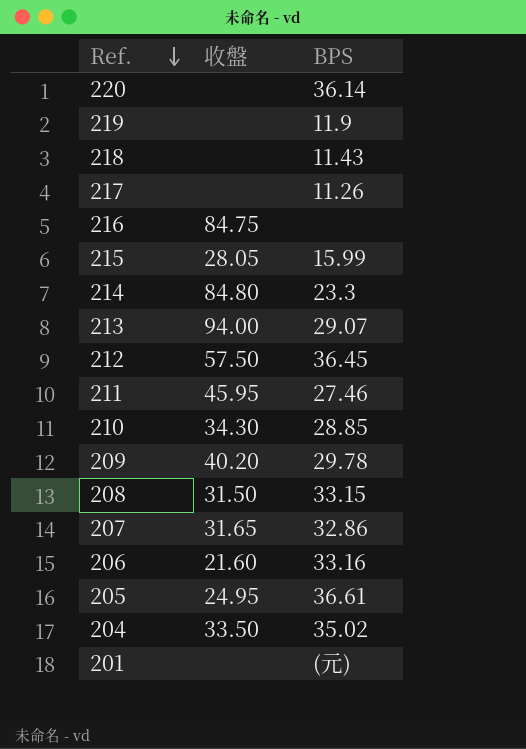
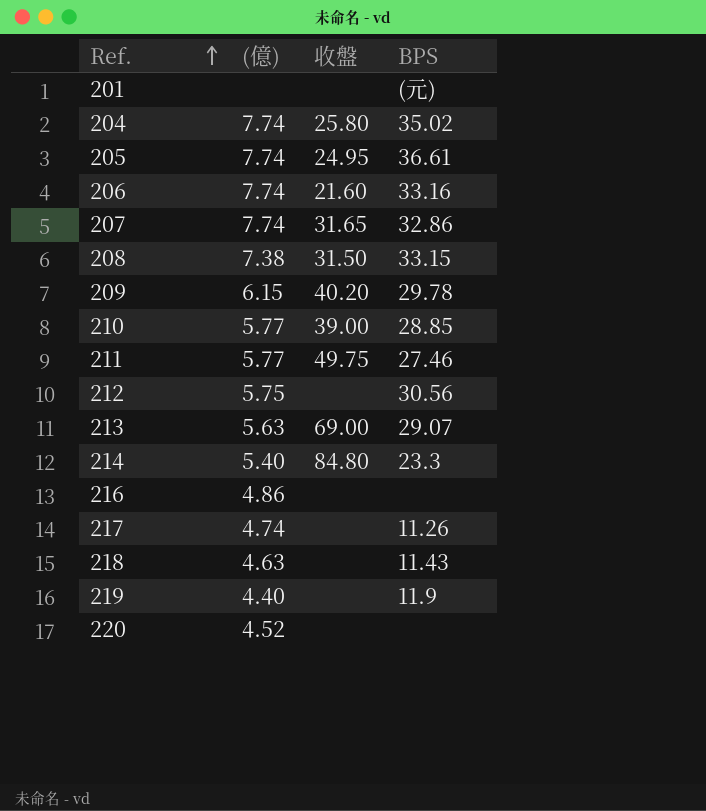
row order: Ref. descending -> Ref. ascending
column (億) | position: none -> 2
row 215: 28.05 | 15.99 -> none
204 | 收盤: 33.50 -> 25.80
210 | 收盤: 34.30 -> 39.00
211 | 收盤: 45.95 -> 49.75
212 | 收盤: 57.50 -> none
212 | BPS: 36.45 -> 30.56
213 | 收盤: 94.00 -> 69.00
216 | 收盤: 84.75 -> none
220 | BPS: 36.14 -> none

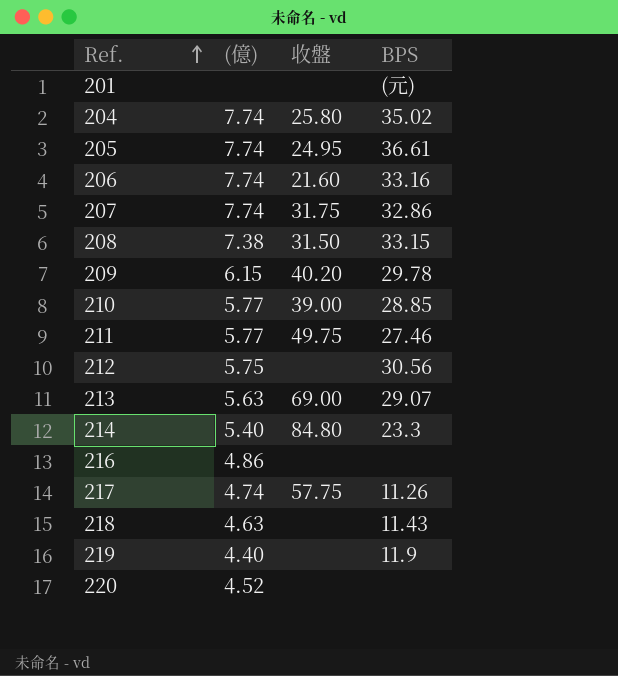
207 | 收盤: 31.65 -> 31.75
217 | 收盤: none -> 57.75

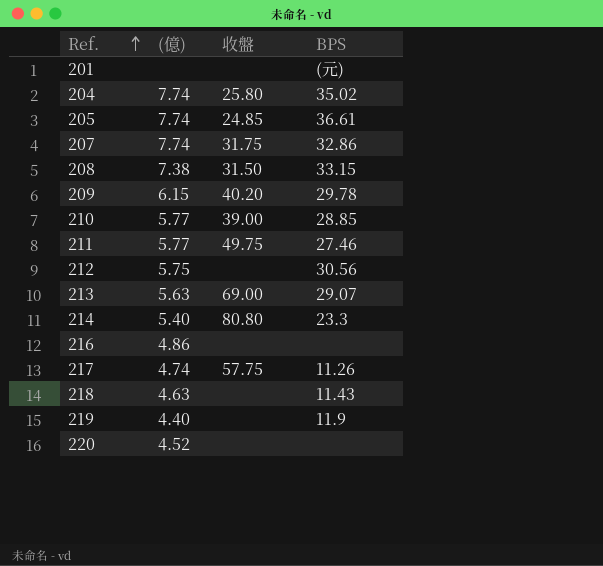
row 206: 7.74 | 21.60 | 33.16 -> none
205 | 收盤: 24.95 -> 24.85
214 | 收盤: 84.80 -> 80.80

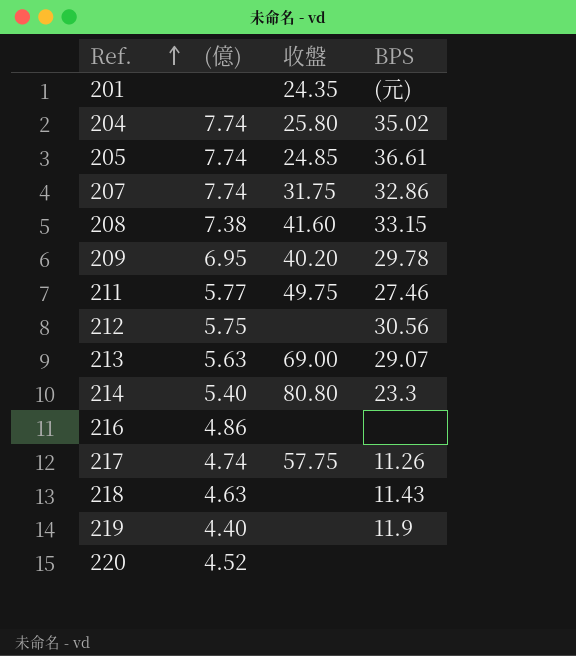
row 210: 5.77 | 39.00 | 28.85 -> none
201 | 收盤: none -> 24.35
208 | 收盤: 31.50 -> 41.60
209 | (億): 6.15 -> 6.95

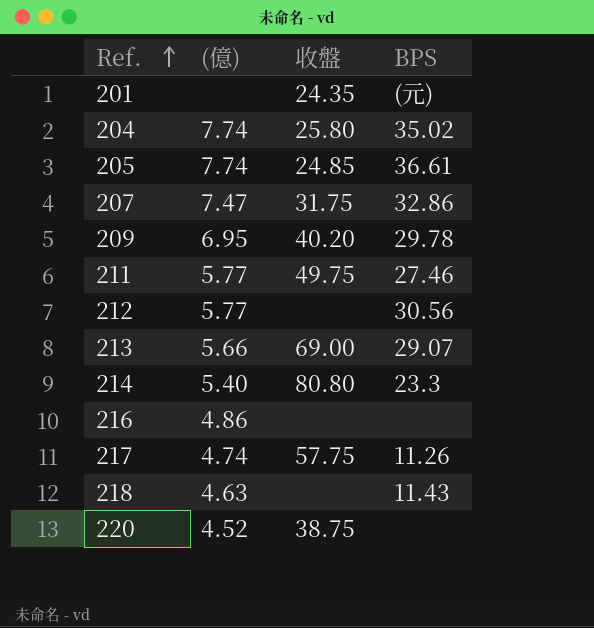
row 208: 7.38 | 41.60 | 33.15 -> none
row 219: 4.40 | none | 11.9 -> none
207 | (億): 7.74 -> 7.47
212 | (億): 5.75 -> 5.77
213 | (億): 5.63 -> 5.66
220 | 收盤: none -> 38.75

